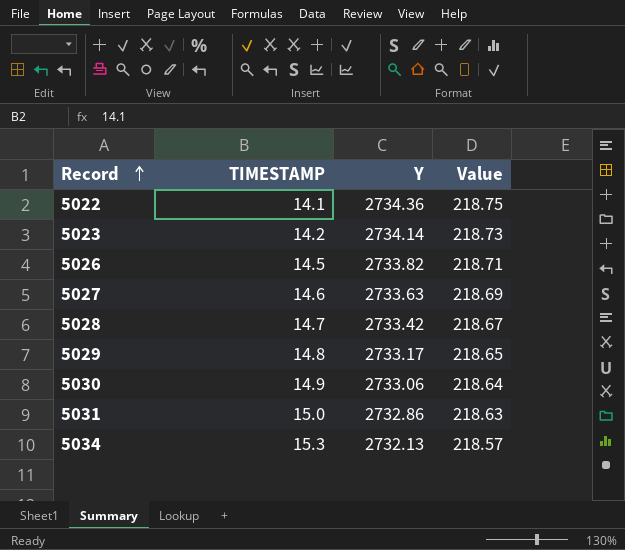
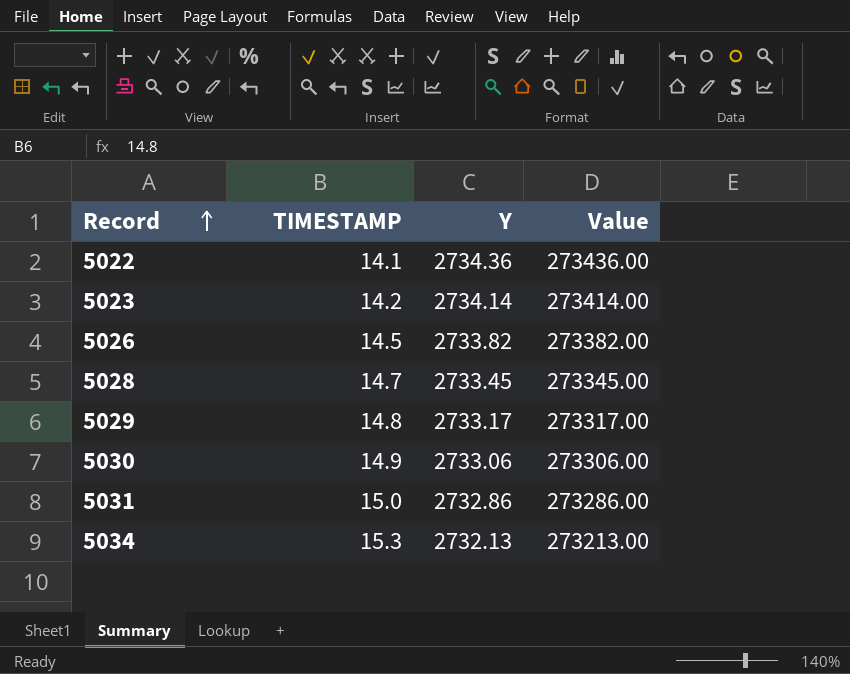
column Value | formula: [Y] * 0.08 -> [Y] * 100
row 5027: 14.6 | 2733.63 | 218.69 -> none
5028 | Y: 2733.42 -> 2733.45

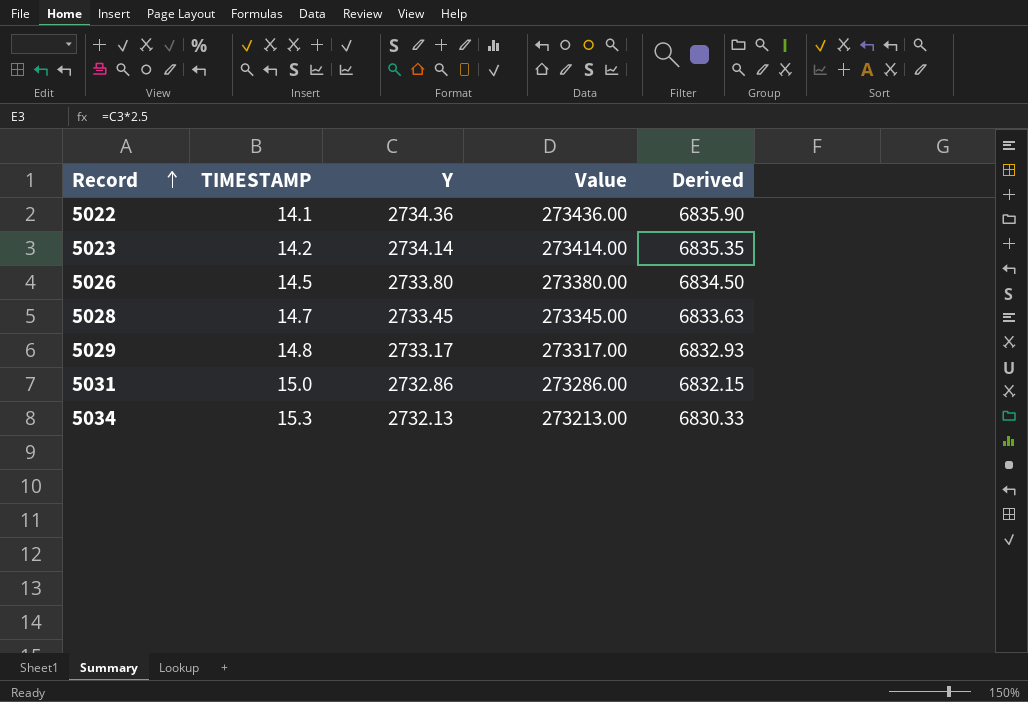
column Derived | formula: none -> [Y] * 2.5
row 5030: 14.9 | 2733.06 | 273306.00 -> none
5026 | Y: 2733.82 -> 2733.80
5026 | Value: 273382.00 -> 273380.00

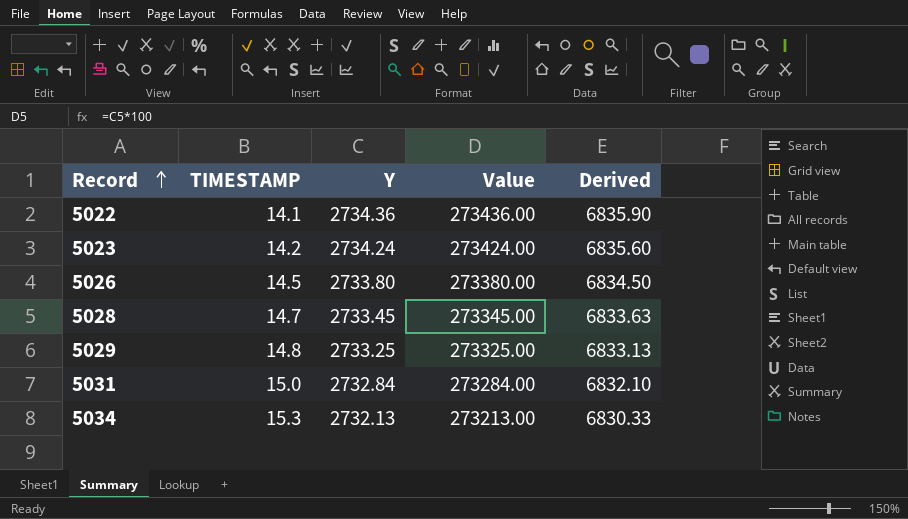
5023 | Y: 2734.14 -> 2734.24
5023 | Value: 273414.00 -> 273424.00
5023 | Derived: 6835.35 -> 6835.60
5029 | Y: 2733.17 -> 2733.25
5029 | Value: 273317.00 -> 273325.00
5029 | Derived: 6832.93 -> 6833.13
5031 | Y: 2732.86 -> 2732.84
5031 | Value: 273286.00 -> 273284.00
5031 | Derived: 6832.15 -> 6832.10

